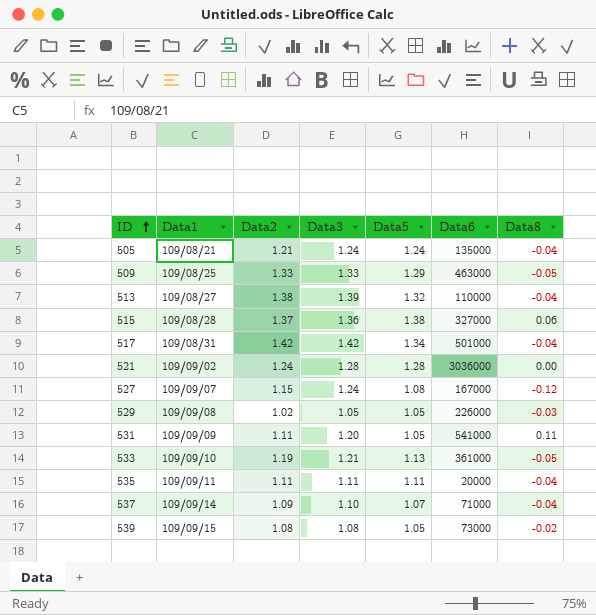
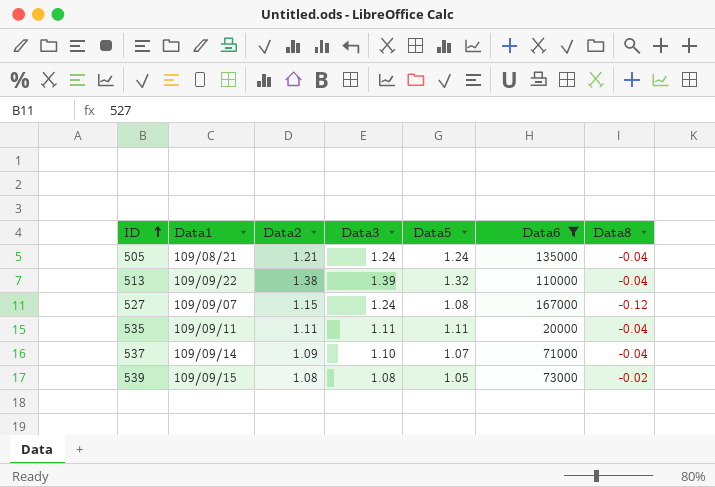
filter: none -> Data6 <= 167000
513 | Data1: 109/08/27 -> 109/09/22

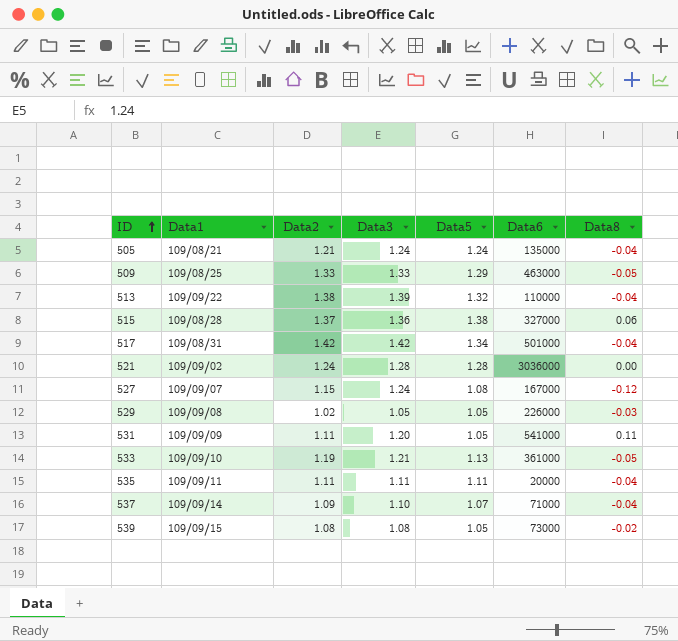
filter: Data6 <= 167000 -> none

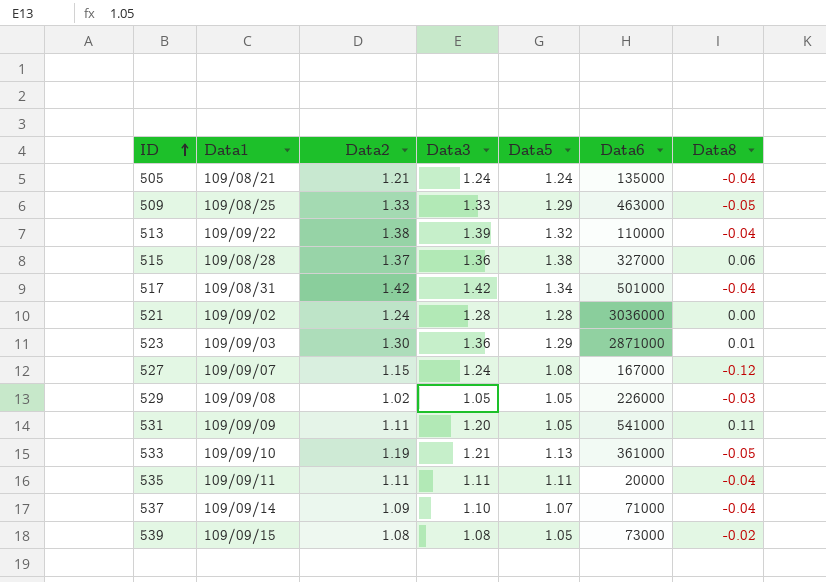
row 523: none -> 109/09/03 | 1.30 | 1.36 | 1.29 | 2871000 | 0.01

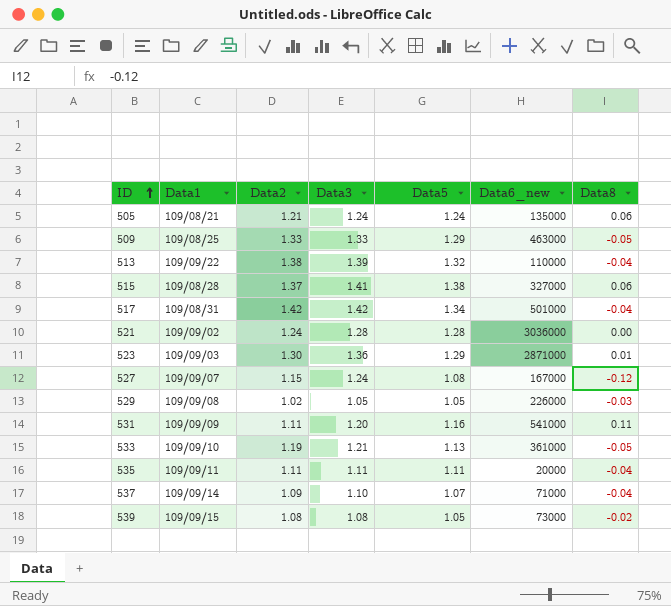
column name: Data6 -> Data6_new
505 | Data8: -0.04 -> 0.06
515 | Data3: 1.36 -> 1.41
531 | Data5: 1.05 -> 1.16

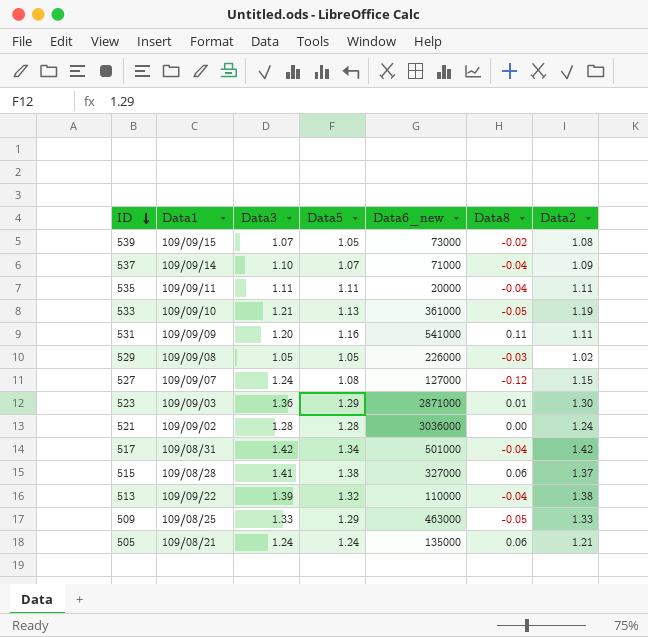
row order: ID ascending -> ID descending
column Data2 | position: 3 -> 7
539 | Data3: 1.08 -> 1.07
527 | Data6_new: 167000 -> 127000

